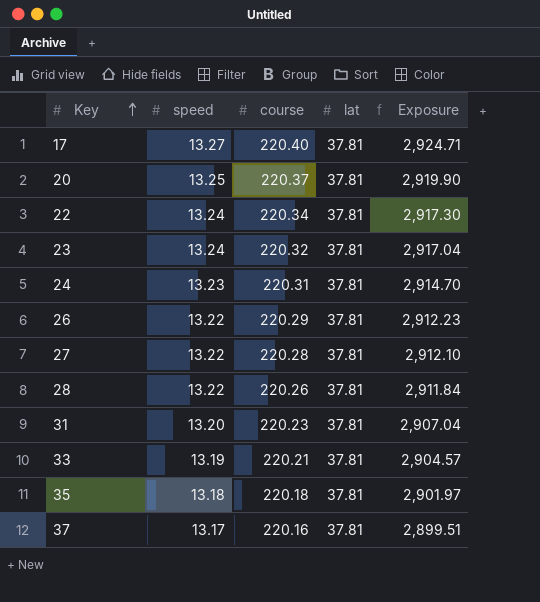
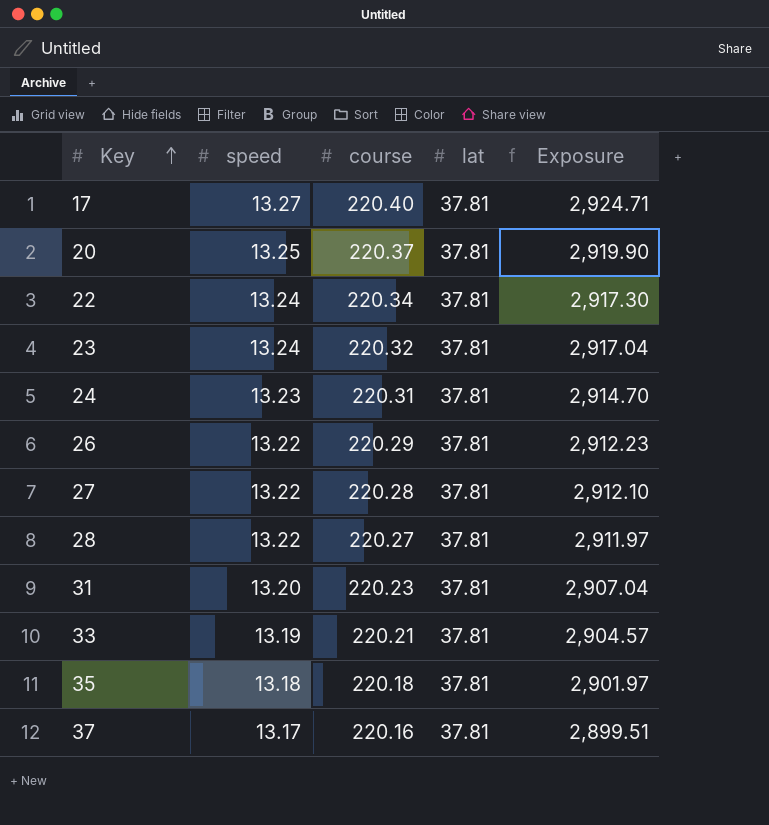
28 | course: 220.26 -> 220.27
28 | Exposure: 2,911.84 -> 2,911.97

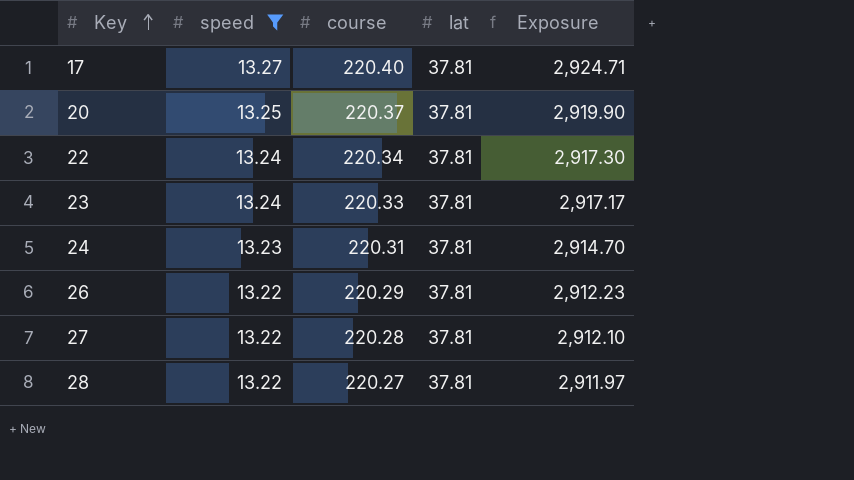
filter: none -> speed >= 13.22
23 | course: 220.32 -> 220.33
23 | Exposure: 2,917.04 -> 2,917.17

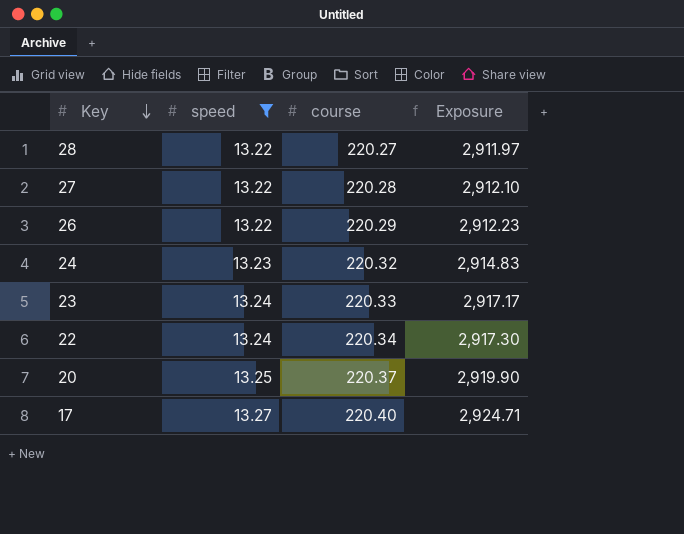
row order: Key ascending -> Key descending
column lat | position: 4 -> none
24 | course: 220.31 -> 220.32
24 | Exposure: 2,914.70 -> 2,914.83

